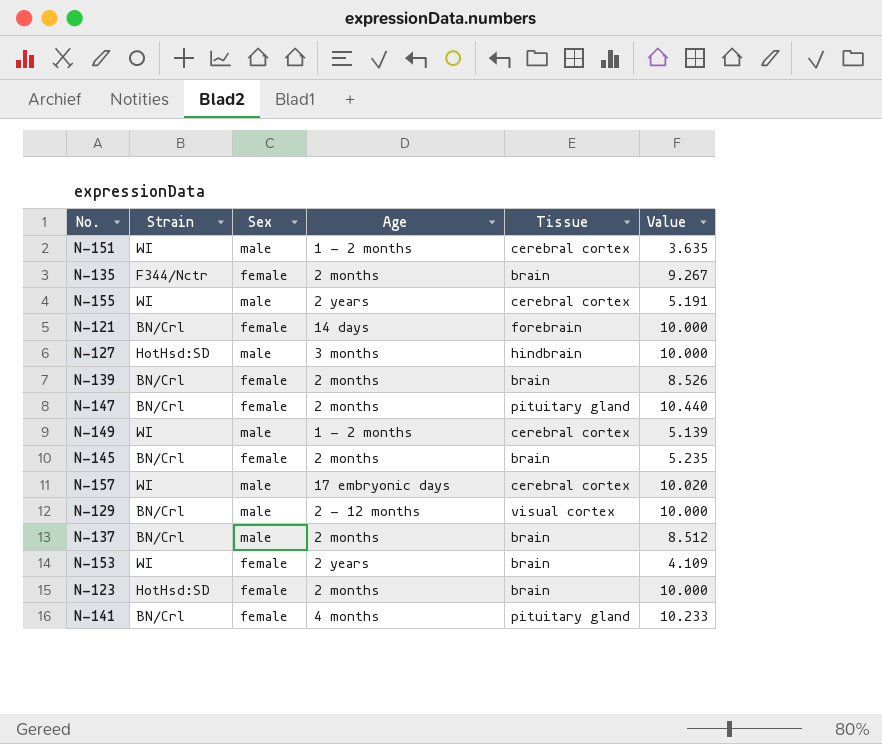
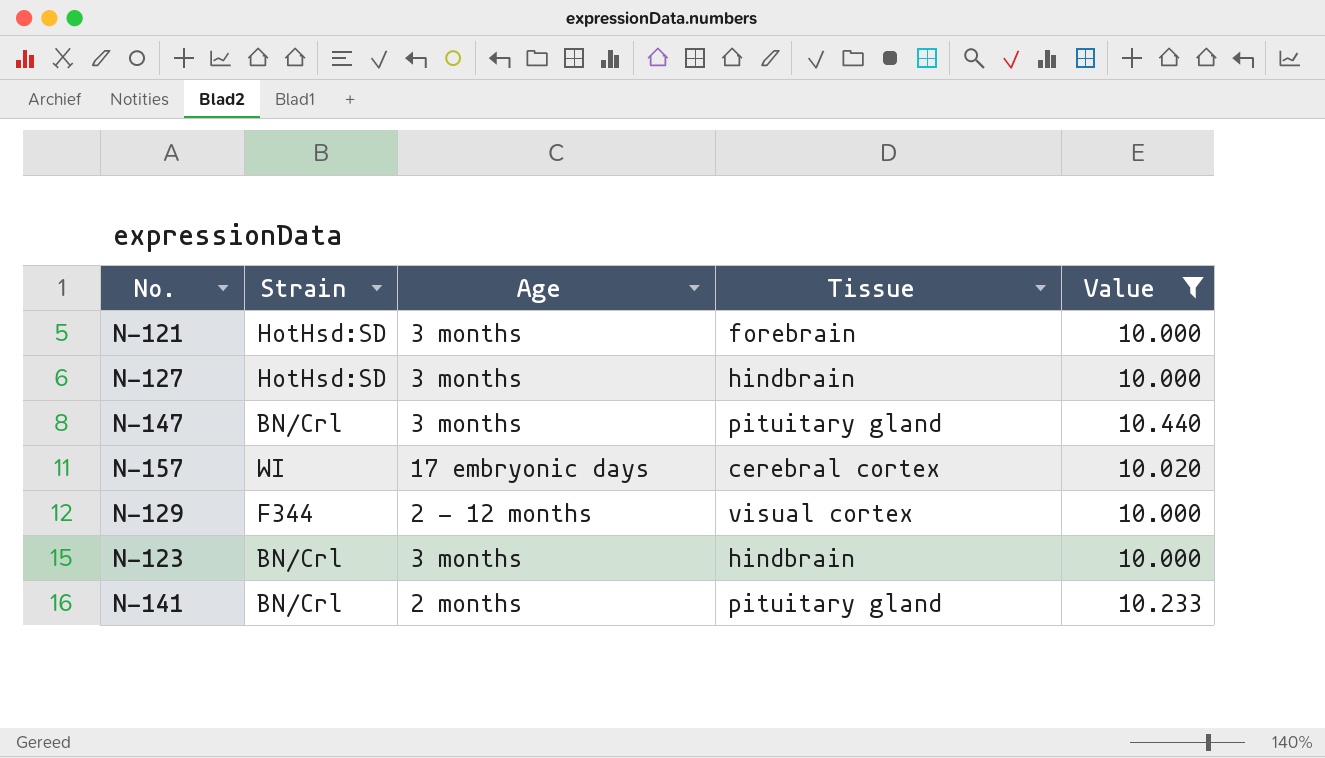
filter: none -> Value >= 10.000
column Sex | position: 3 -> none
N-121 | Strain: BN/Crl -> HotHsd:SD
N-121 | Age: 14 days -> 3 months
N-147 | Age: 2 months -> 3 months
N-129 | Strain: BN/Crl -> F344
N-123 | Strain: HotHsd:SD -> BN/Crl
N-123 | Age: 2 months -> 3 months
N-123 | Tissue: brain -> hindbrain
N-141 | Age: 4 months -> 2 months

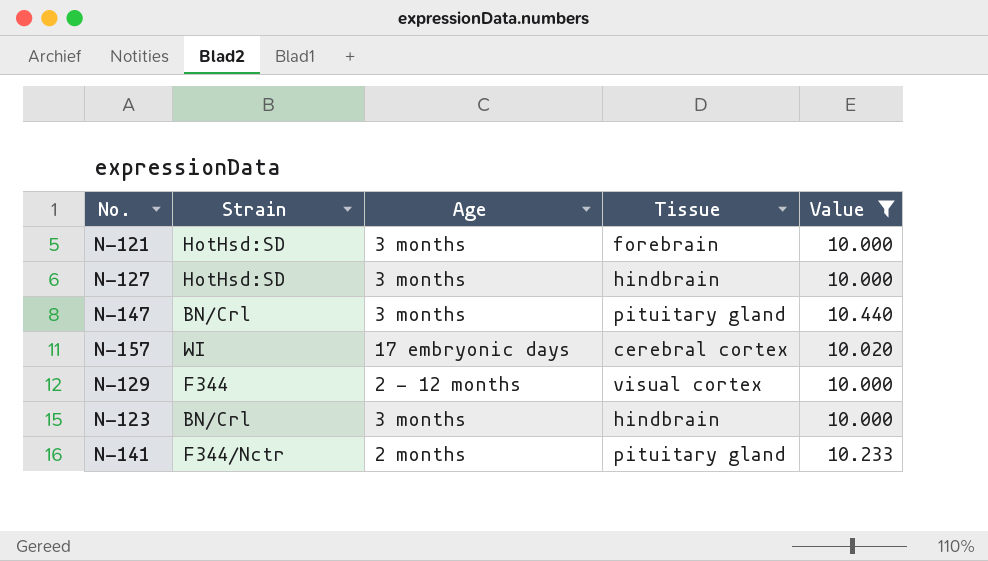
N-141 | Strain: BN/Crl -> F344/Nctr

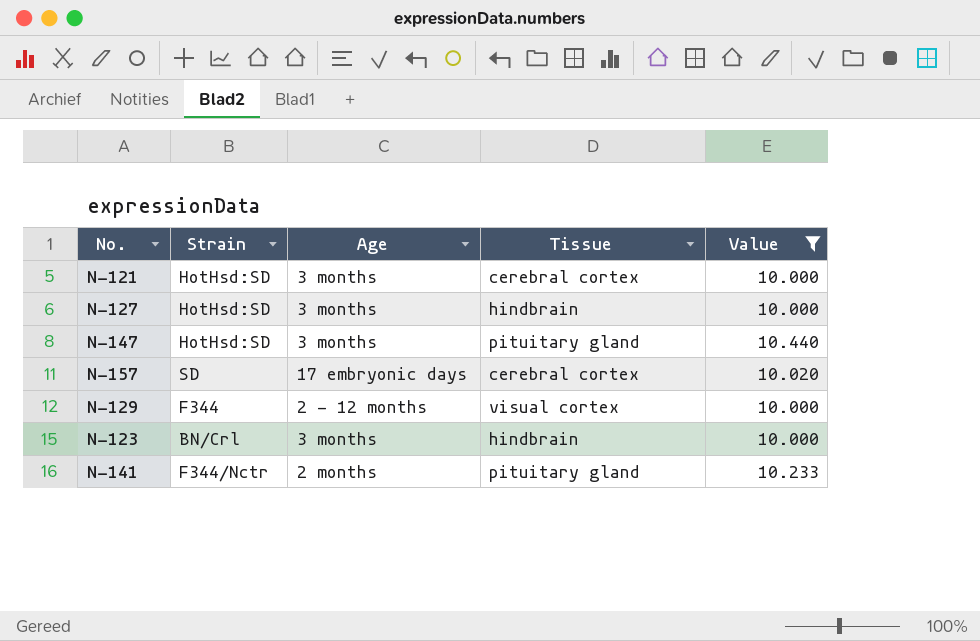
N-121 | Tissue: forebrain -> cerebral cortex
N-147 | Strain: BN/Crl -> HotHsd:SD
N-157 | Strain: WI -> SD

